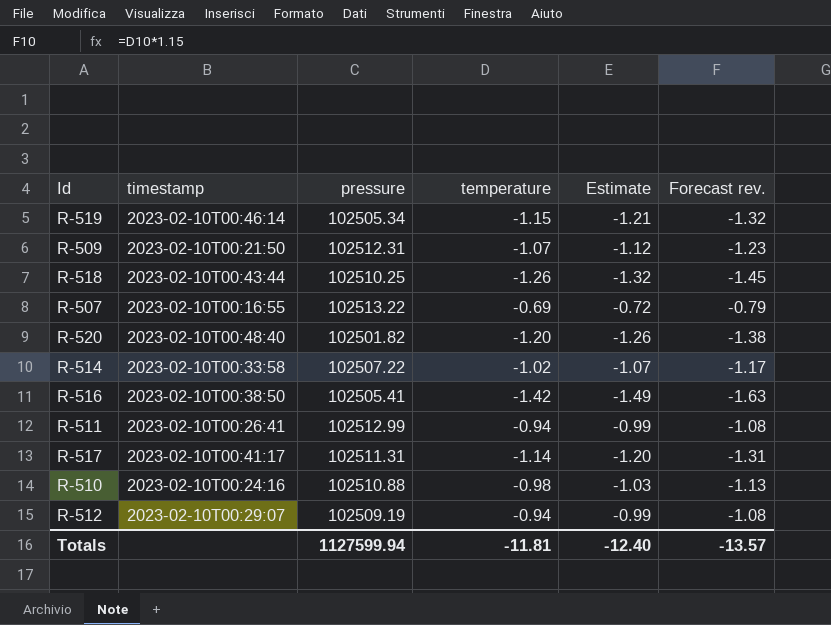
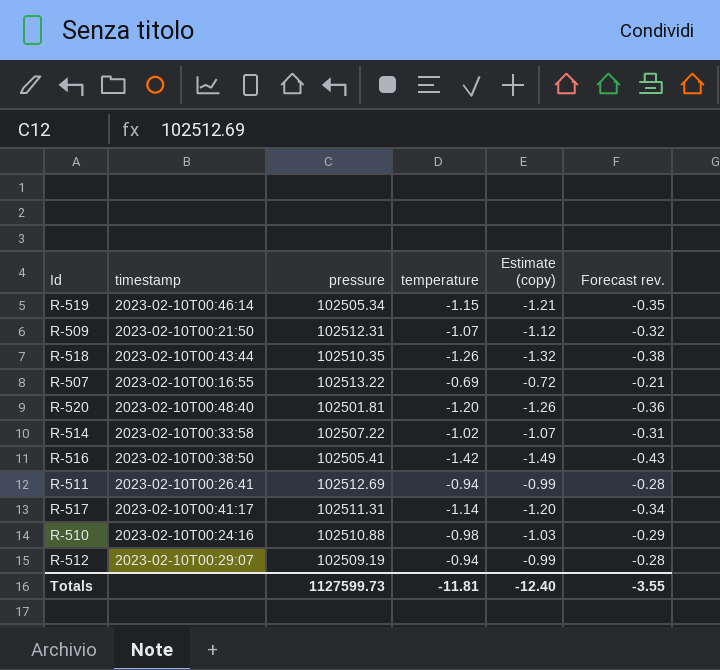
column name: Estimate -> Estimate (copy)
column Forecast rev. | formula: [temperature] * 1.15 -> [temperature] * 0.3
R-518 | pressure: 102510.25 -> 102510.35
R-520 | pressure: 102501.82 -> 102501.81
R-511 | pressure: 102512.99 -> 102512.69
Totals | pressure: 1127599.94 -> 1127599.73
Totals | Forecast rev.: -13.57 -> -3.55

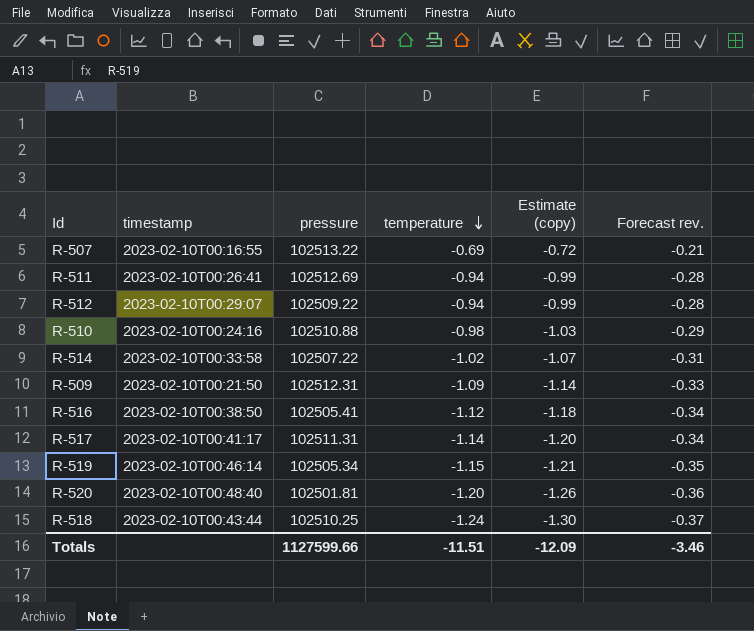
row order: none -> temperature descending
R-512 | pressure: 102509.19 -> 102509.22
R-509 | temperature: -1.07 -> -1.09
R-509 | Estimate (copy): -1.12 -> -1.14
R-509 | Forecast rev.: -0.32 -> -0.33
R-516 | temperature: -1.42 -> -1.12
R-516 | Estimate (copy): -1.49 -> -1.18
R-516 | Forecast rev.: -0.43 -> -0.34
R-518 | pressure: 102510.35 -> 102510.25
R-518 | temperature: -1.26 -> -1.24
R-518 | Estimate (copy): -1.32 -> -1.30
R-518 | Forecast rev.: -0.38 -> -0.37
Totals | pressure: 1127599.73 -> 1127599.66
Totals | temperature: -11.81 -> -11.51
Totals | Estimate (copy): -12.40 -> -12.09
Totals | Forecast rev.: -3.55 -> -3.46

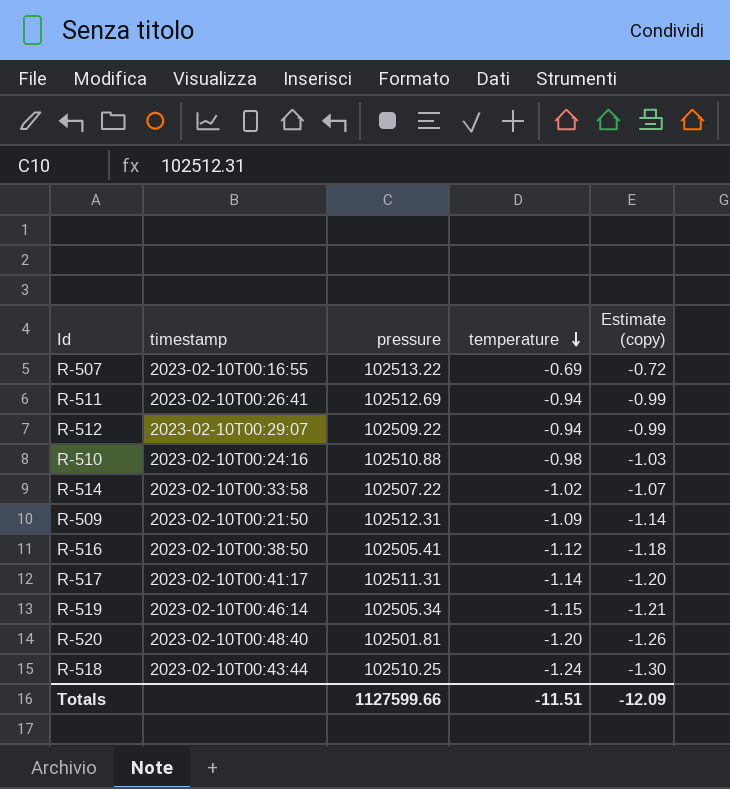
column Forecast rev. | formula: [temperature] * 0.3 -> none

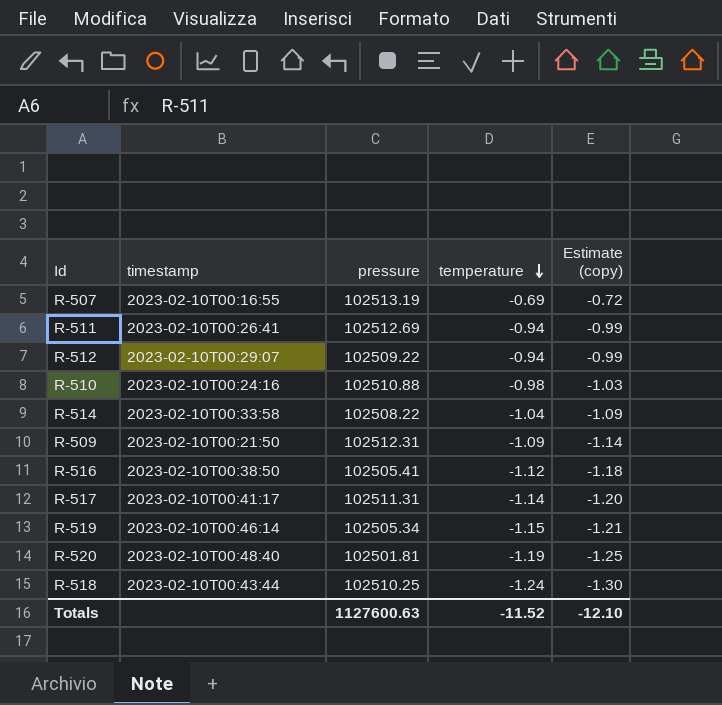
R-507 | pressure: 102513.22 -> 102513.19
R-514 | pressure: 102507.22 -> 102508.22
R-514 | temperature: -1.02 -> -1.04
R-514 | Estimate (copy): -1.07 -> -1.09
R-520 | temperature: -1.20 -> -1.19
R-520 | Estimate (copy): -1.26 -> -1.25
Totals | pressure: 1127599.66 -> 1127600.63
Totals | temperature: -11.51 -> -11.52
Totals | Estimate (copy): -12.09 -> -12.10

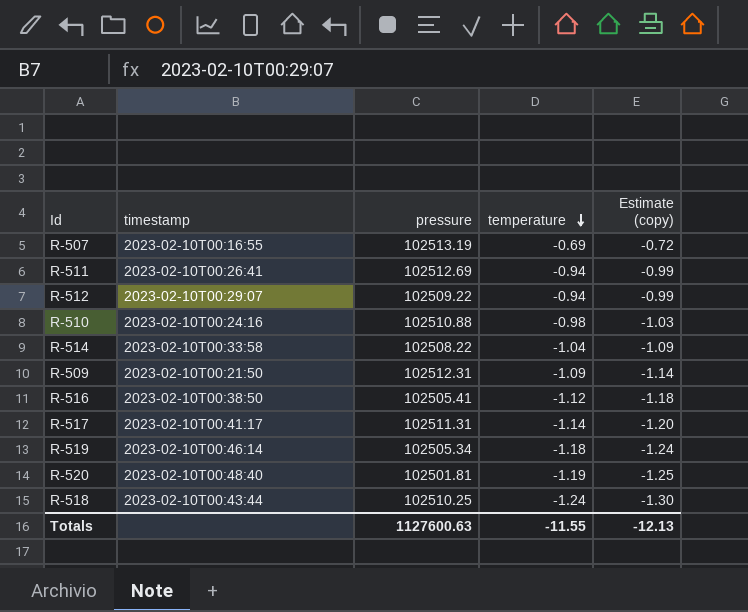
R-519 | temperature: -1.15 -> -1.18
R-519 | Estimate (copy): -1.21 -> -1.24
Totals | temperature: -11.52 -> -11.55
Totals | Estimate (copy): -12.10 -> -12.13

